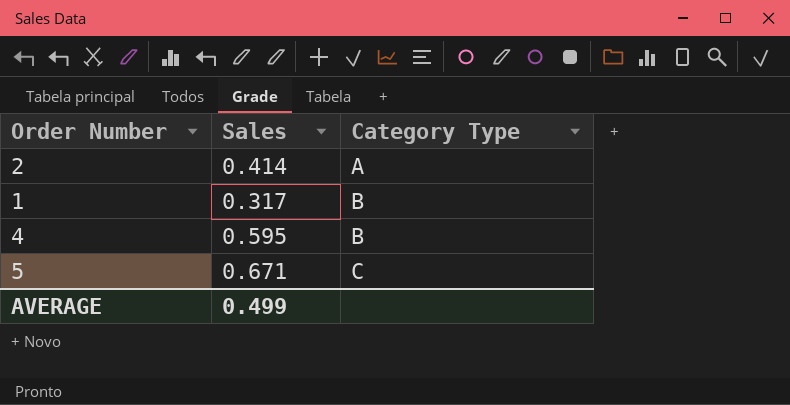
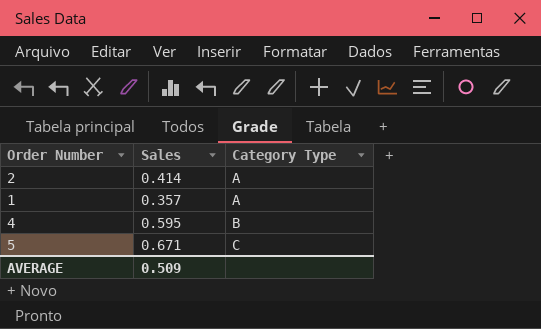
1 | Sales: 0.317 -> 0.357
1 | Category Type: B -> A
AVERAGE | Sales: 0.499 -> 0.509

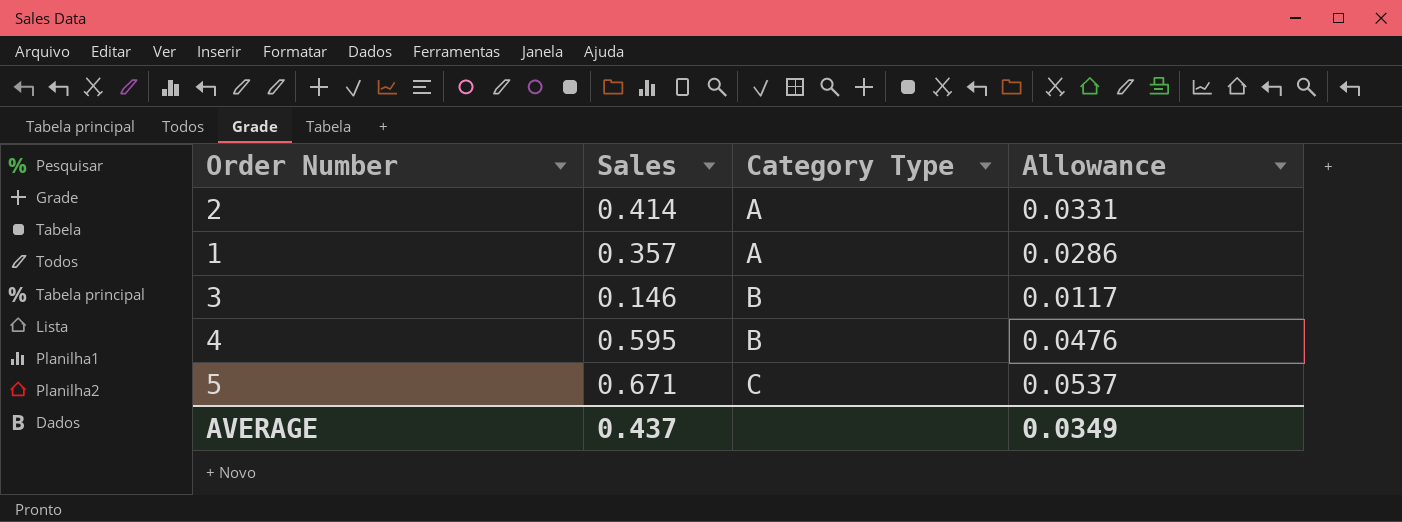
column Allowance | formula: none -> [Sales] * 0.08
row 3: none -> 0.146 | B | 0.0117
AVERAGE | Sales: 0.509 -> 0.437

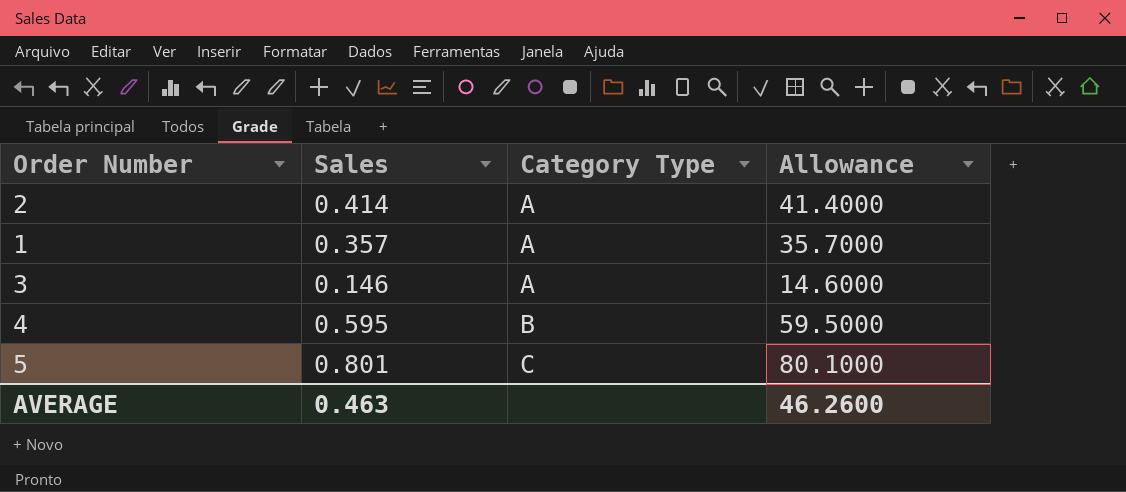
column Allowance | formula: [Sales] * 0.08 -> [Sales] * 100
3 | Category Type: B -> A
5 | Sales: 0.671 -> 0.801
AVERAGE | Sales: 0.437 -> 0.463
AVERAGE | Allowance: 0.0349 -> 46.2600

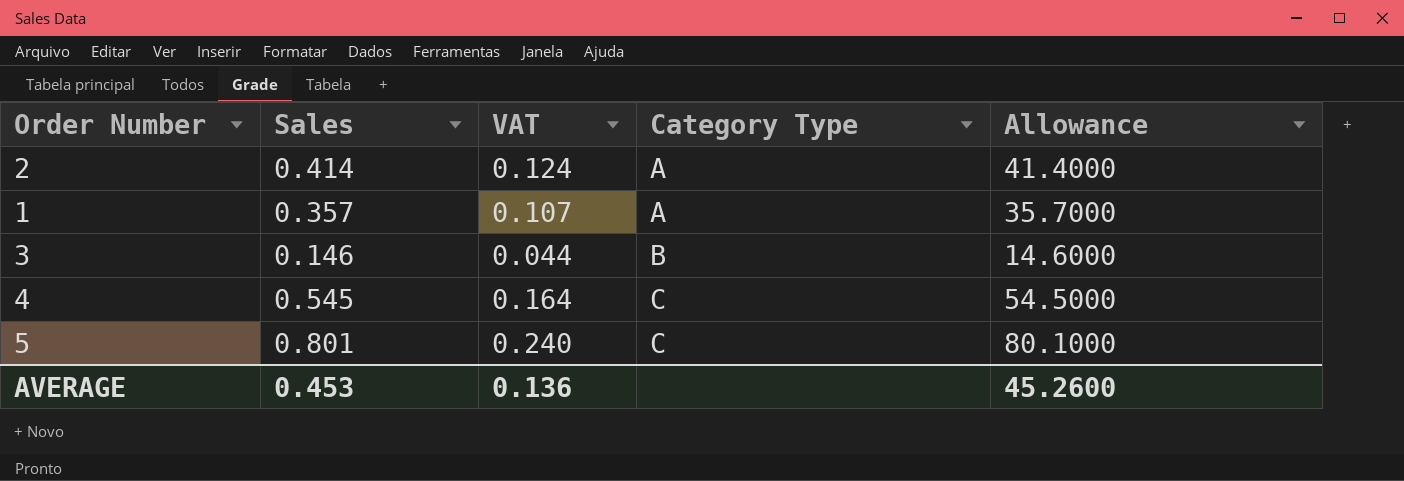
column VAT | formula: none -> [Sales] * 0.3
3 | Category Type: A -> B
4 | Sales: 0.595 -> 0.545
4 | Category Type: B -> C
4 | Allowance: 59.5000 -> 54.5000
AVERAGE | Sales: 0.463 -> 0.453
AVERAGE | Allowance: 46.2600 -> 45.2600

